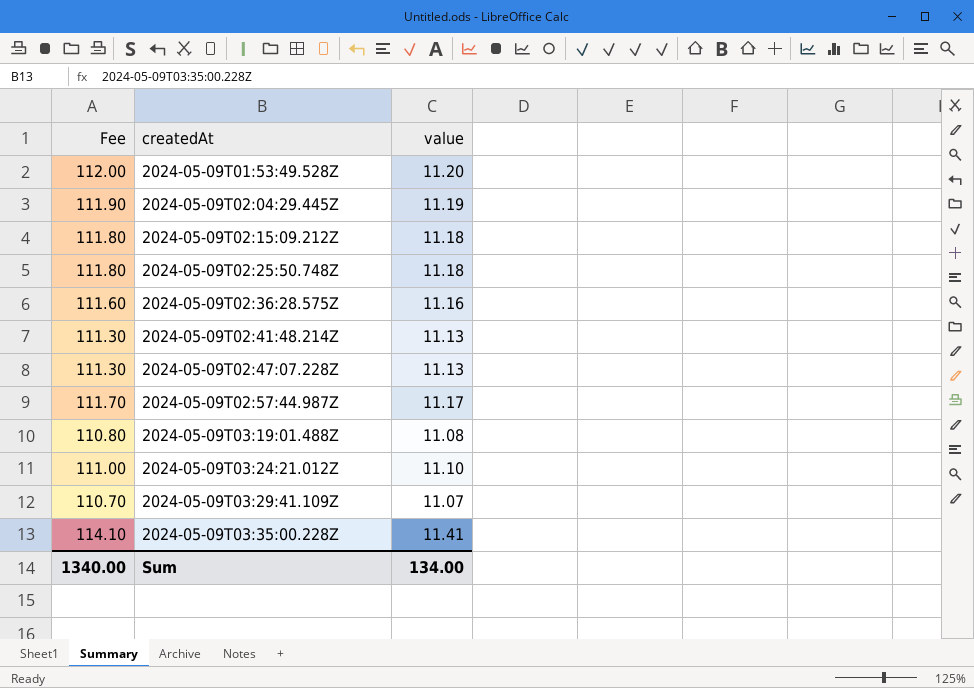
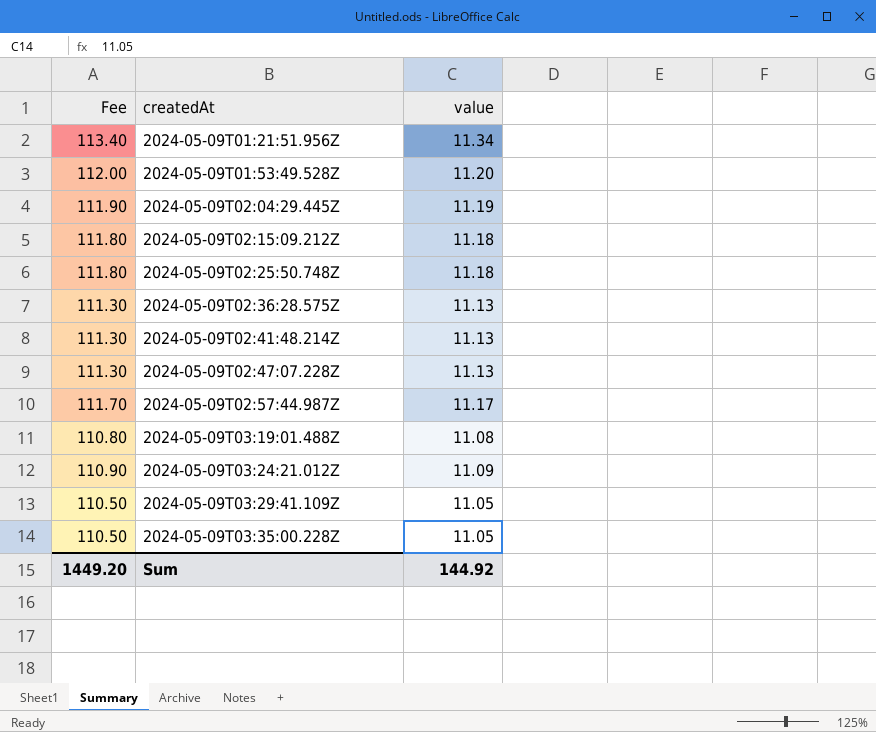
row 2024-05-09T01:21:51.956Z: none -> 113.40 | 11.34
2024-05-09T02:36:28.575Z | Fee: 111.60 -> 111.30
2024-05-09T02:36:28.575Z | value: 11.16 -> 11.13
2024-05-09T03:24:21.012Z | Fee: 111.00 -> 110.90
2024-05-09T03:24:21.012Z | value: 11.10 -> 11.09
2024-05-09T03:29:41.109Z | Fee: 110.70 -> 110.50
2024-05-09T03:29:41.109Z | value: 11.07 -> 11.05
2024-05-09T03:35:00.228Z | Fee: 114.10 -> 110.50
2024-05-09T03:35:00.228Z | value: 11.41 -> 11.05
Sum | Fee: 1340.00 -> 1449.20
Sum | value: 134.00 -> 144.92

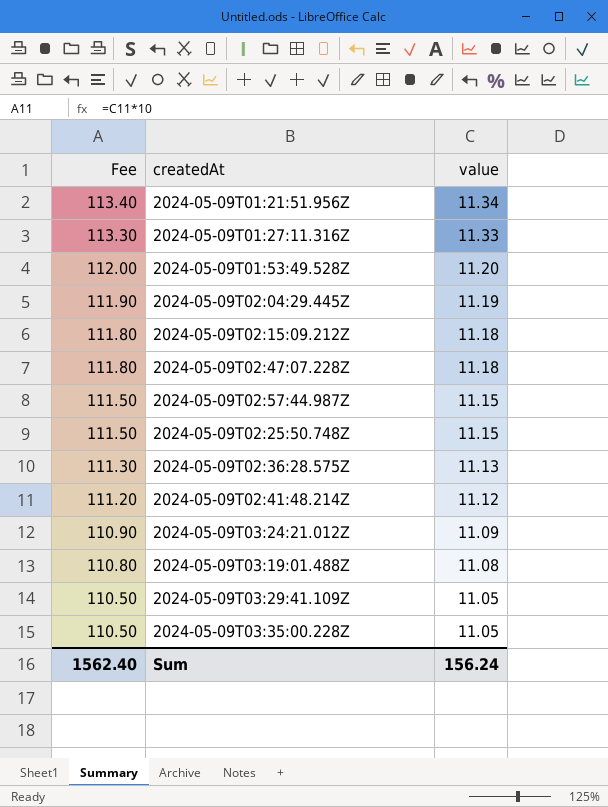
row order: createdAt ascending -> Fee descending
row 2024-05-09T01:27:11.316Z: none -> 113.30 | 11.33
2024-05-09T02:47:07.228Z | Fee: 111.30 -> 111.80
2024-05-09T02:47:07.228Z | value: 11.13 -> 11.18
2024-05-09T02:57:44.987Z | Fee: 111.70 -> 111.50
2024-05-09T02:57:44.987Z | value: 11.17 -> 11.15
2024-05-09T02:25:50.748Z | Fee: 111.80 -> 111.50
2024-05-09T02:25:50.748Z | value: 11.18 -> 11.15
2024-05-09T02:41:48.214Z | Fee: 111.30 -> 111.20
2024-05-09T02:41:48.214Z | value: 11.13 -> 11.12
Sum | Fee: 1449.20 -> 1562.40
Sum | value: 144.92 -> 156.24

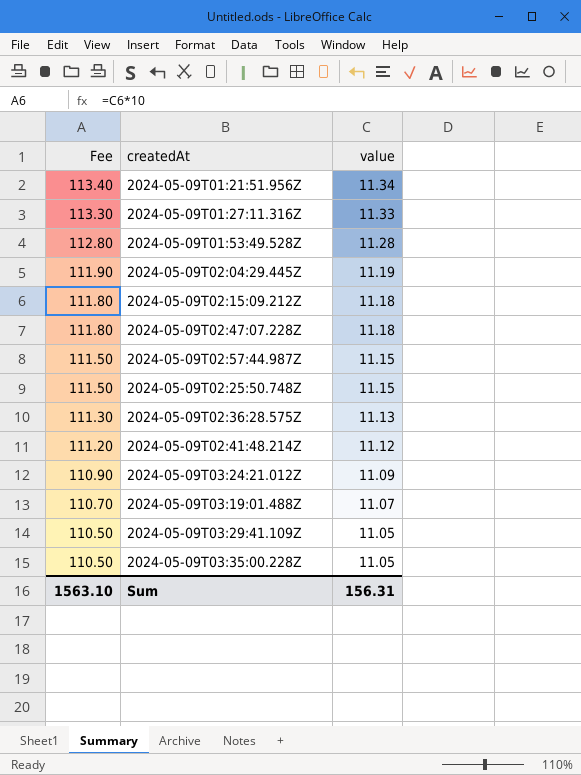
2024-05-09T01:53:49.528Z | Fee: 112.00 -> 112.80
2024-05-09T01:53:49.528Z | value: 11.20 -> 11.28
2024-05-09T03:19:01.488Z | Fee: 110.80 -> 110.70
2024-05-09T03:19:01.488Z | value: 11.08 -> 11.07
Sum | Fee: 1562.40 -> 1563.10
Sum | value: 156.24 -> 156.31

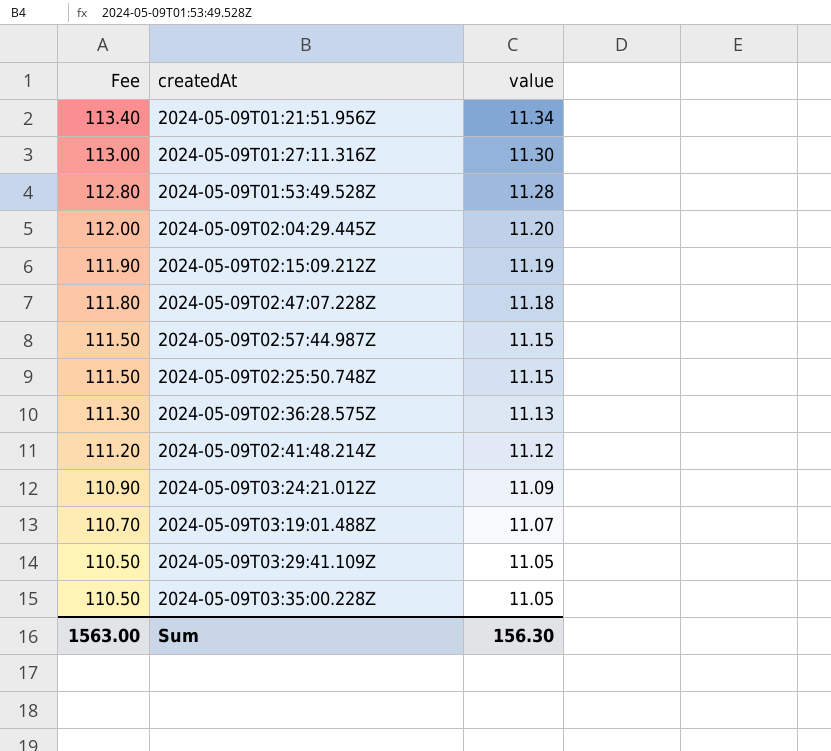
2024-05-09T01:27:11.316Z | Fee: 113.30 -> 113.00
2024-05-09T01:27:11.316Z | value: 11.33 -> 11.30
2024-05-09T02:04:29.445Z | Fee: 111.90 -> 112.00
2024-05-09T02:04:29.445Z | value: 11.19 -> 11.20
2024-05-09T02:15:09.212Z | Fee: 111.80 -> 111.90
2024-05-09T02:15:09.212Z | value: 11.18 -> 11.19
Sum | Fee: 1563.10 -> 1563.00
Sum | value: 156.31 -> 156.30

